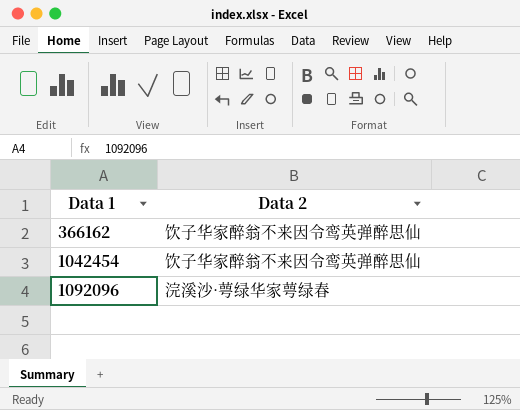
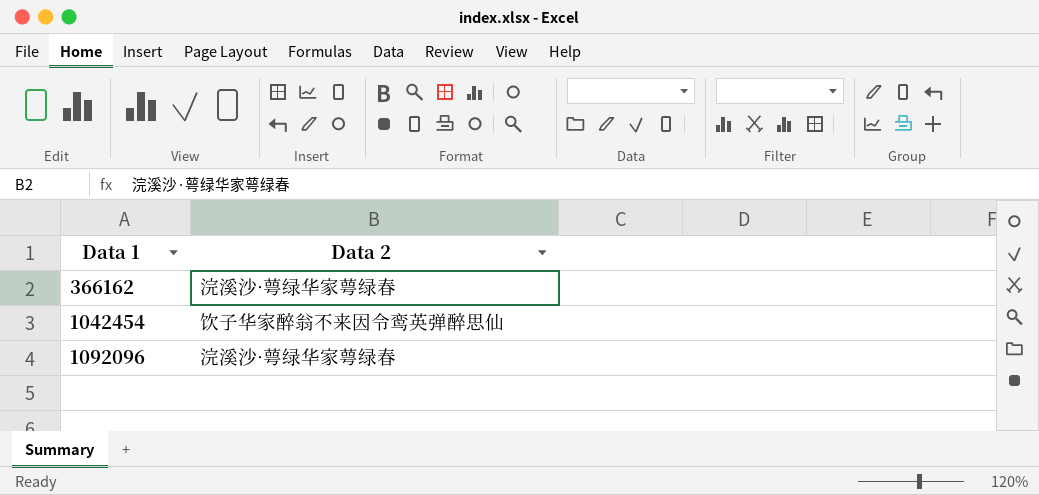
366162 | Data 2: 饮子华家醉翁不来因令鸾英弹醉思仙 -> 浣溪沙·萼绿华家萼绿春

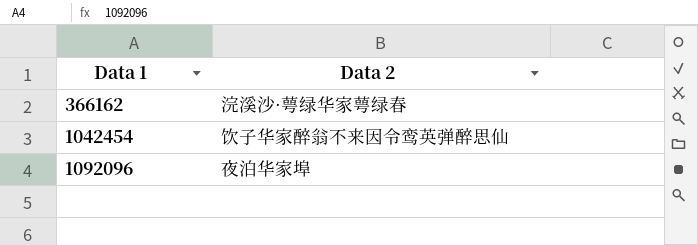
1092096 | Data 2: 浣溪沙·萼绿华家萼绿春 -> 夜泊华家埠

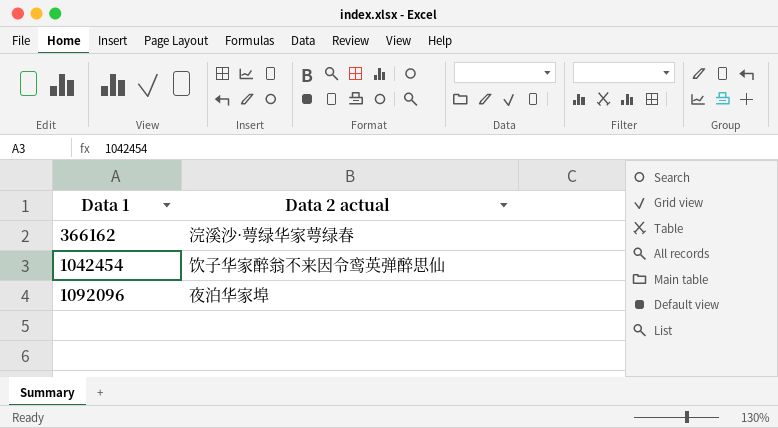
column name: Data 2 -> Data 2 actual

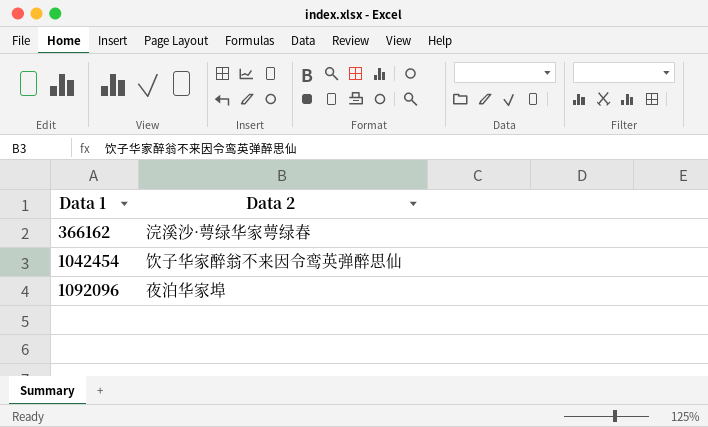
column name: Data 2 actual -> Data 2

